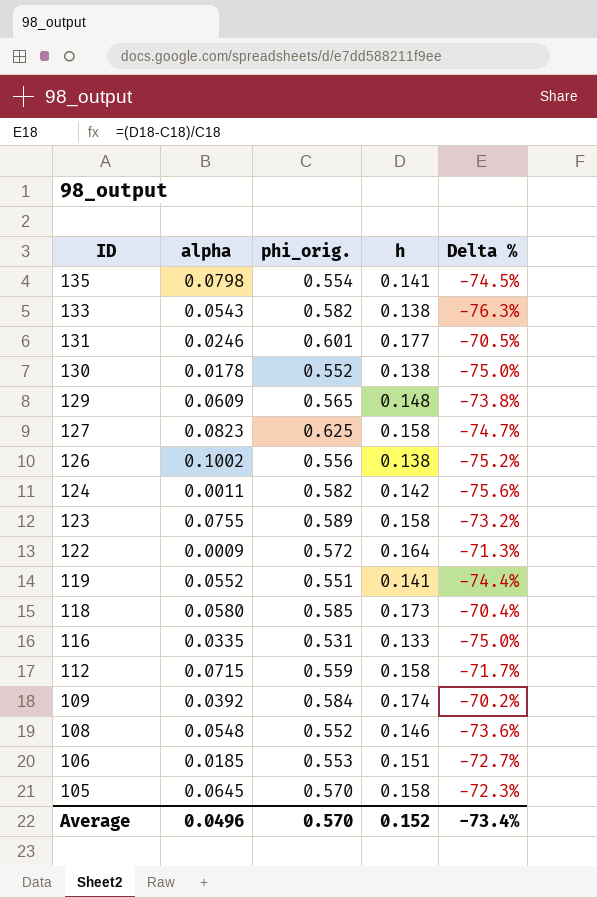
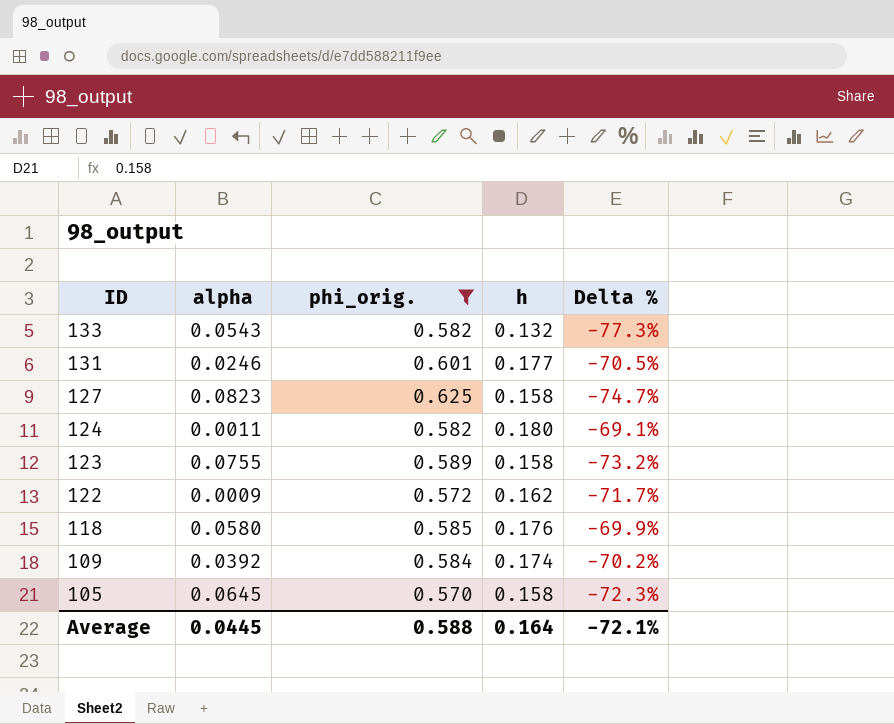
filter: none -> phi_orig. >= 0.570
133 | h: 0.138 -> 0.132
133 | Delta %: -76.3% -> -77.3%
124 | h: 0.142 -> 0.180
124 | Delta %: -75.6% -> -69.1%
122 | h: 0.164 -> 0.162
122 | Delta %: -71.3% -> -71.7%
118 | h: 0.173 -> 0.176
118 | Delta %: -70.4% -> -69.9%
Average | alpha: 0.0496 -> 0.0445
Average | phi_orig.: 0.570 -> 0.588
Average | h: 0.152 -> 0.164
Average | Delta %: -73.4% -> -72.1%

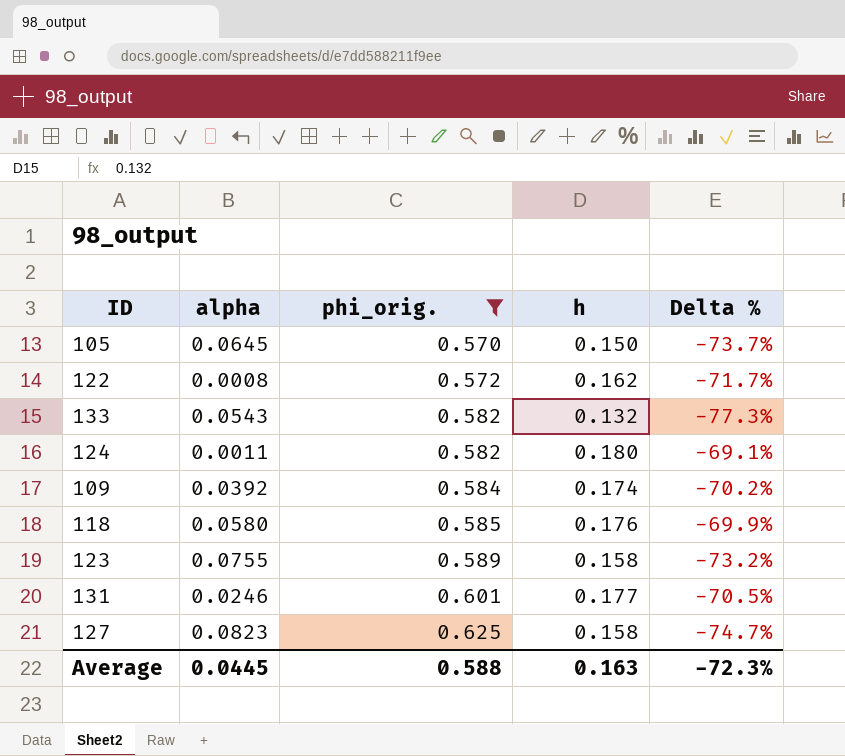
row order: ID descending -> phi_orig. ascending
105 | h: 0.158 -> 0.150
105 | Delta %: -72.3% -> -73.7%
122 | alpha: 0.0009 -> 0.0008
Average | h: 0.164 -> 0.163
Average | Delta %: -72.1% -> -72.3%

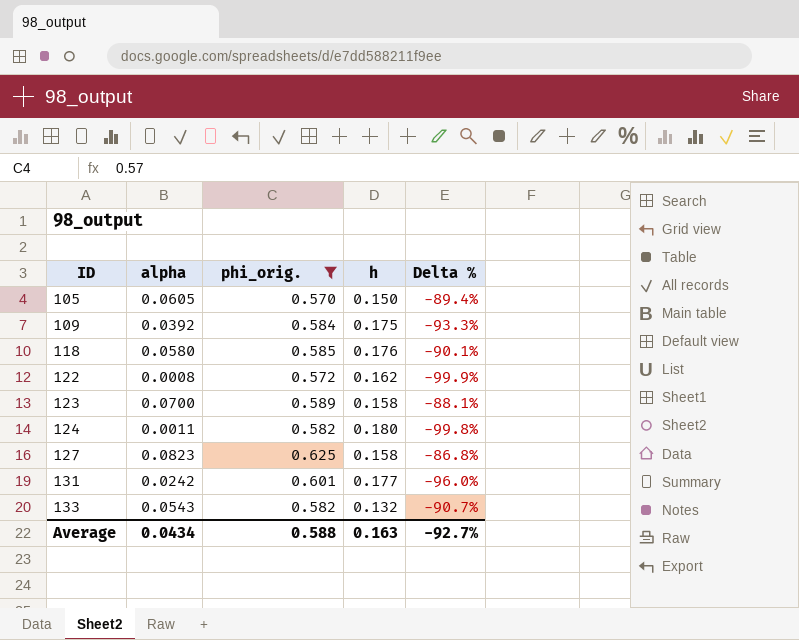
row order: phi_orig. ascending -> ID ascending
column Delta % | formula: ([h] - [phi_orig.]) / [phi_orig.] -> ([alpha] - [phi_orig.]) / [phi_orig.]
105 | alpha: 0.0645 -> 0.0605
109 | h: 0.174 -> 0.175
123 | alpha: 0.0755 -> 0.0700
131 | alpha: 0.0246 -> 0.0242
Average | alpha: 0.0445 -> 0.0434
Average | Delta %: -72.3% -> -92.7%

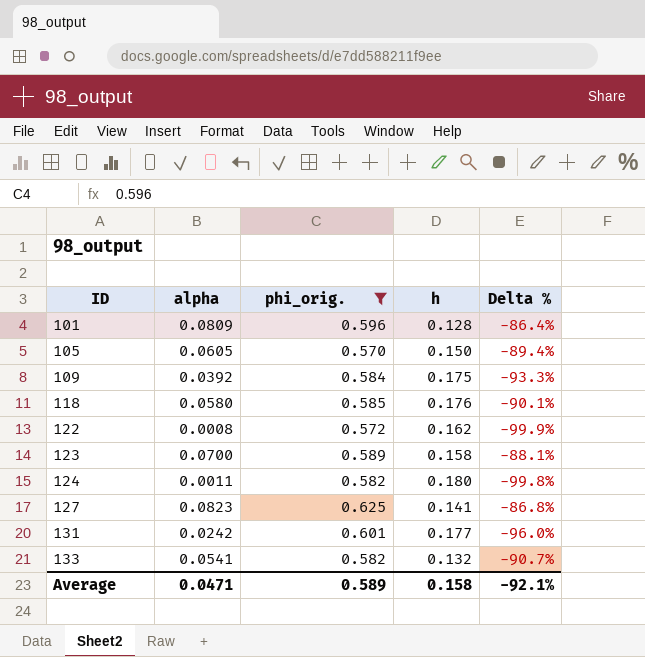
row 101: none -> 0.0809 | 0.596 | 0.128 | -86.4%
127 | h: 0.158 -> 0.141
133 | alpha: 0.0543 -> 0.0541
Average | alpha: 0.0434 -> 0.0471
Average | phi_orig.: 0.588 -> 0.589
Average | h: 0.163 -> 0.158
Average | Delta %: -92.7% -> -92.1%

